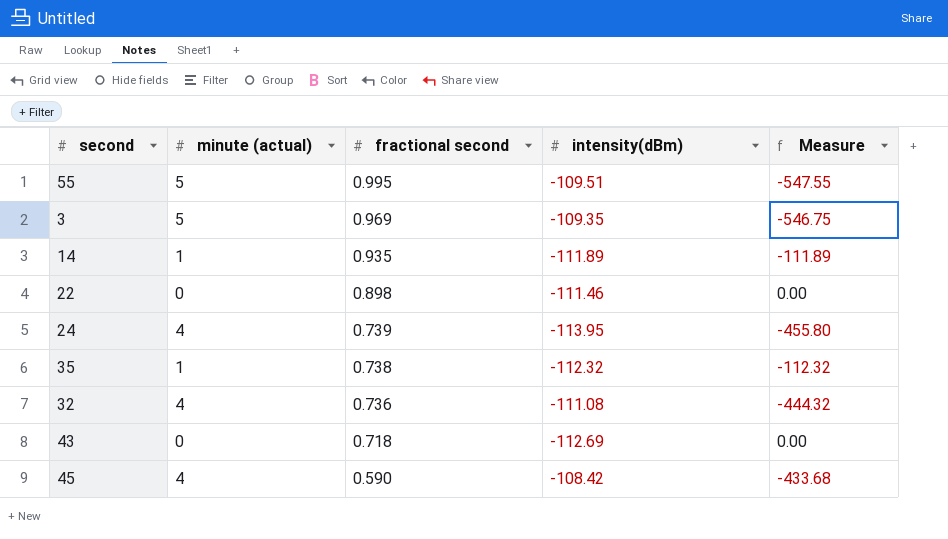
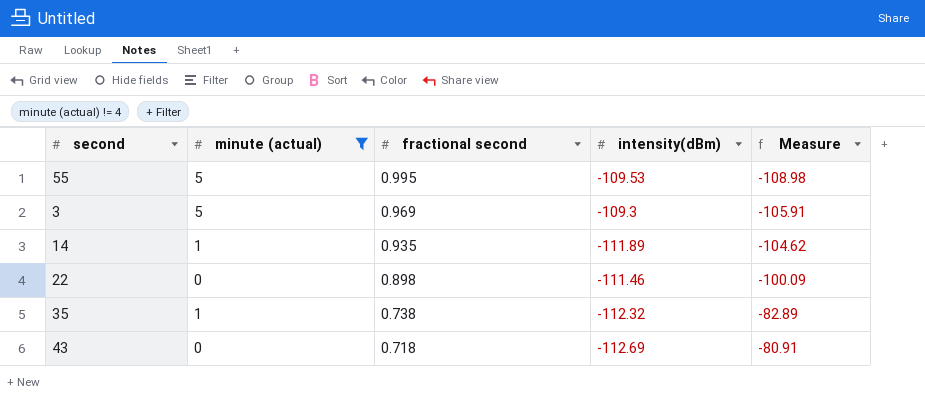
filter: none -> minute (actual) != 4
column Measure | formula: [minute (actual)] * [intensity(dBm)] -> [fractional second] * [intensity(dBm)]
55 | intensity(dBm): -109.51 -> -109.53
3 | intensity(dBm): -109.35 -> -109.3

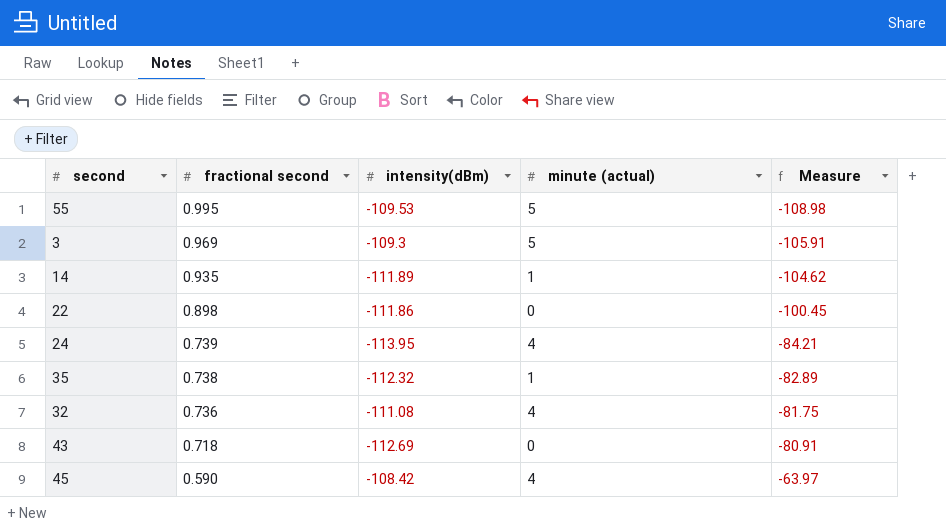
filter: minute (actual) != 4 -> none
column minute (actual) | position: 2 -> 4
22 | intensity(dBm): -111.46 -> -111.86
22 | Measure: -100.09 -> -100.45

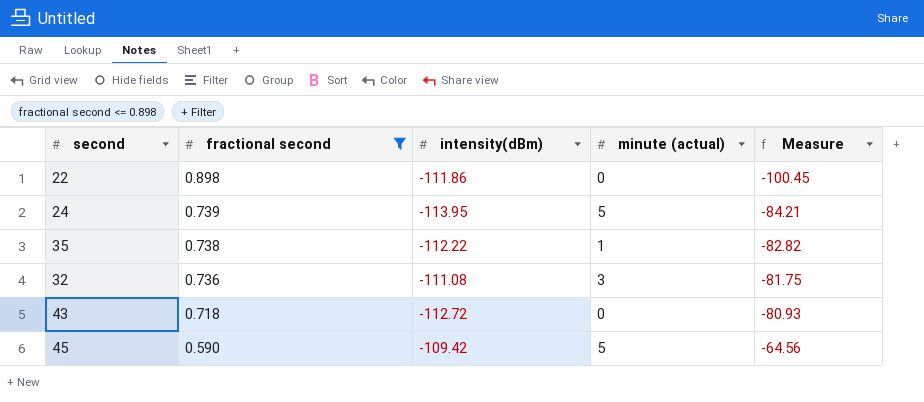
filter: none -> fractional second <= 0.898
24 | minute (actual): 4 -> 5
35 | intensity(dBm): -112.32 -> -112.22
35 | Measure: -82.89 -> -82.82
32 | minute (actual): 4 -> 3
43 | intensity(dBm): -112.69 -> -112.72
43 | Measure: -80.91 -> -80.93
45 | intensity(dBm): -108.42 -> -109.42
45 | minute (actual): 4 -> 5
45 | Measure: -63.97 -> -64.56

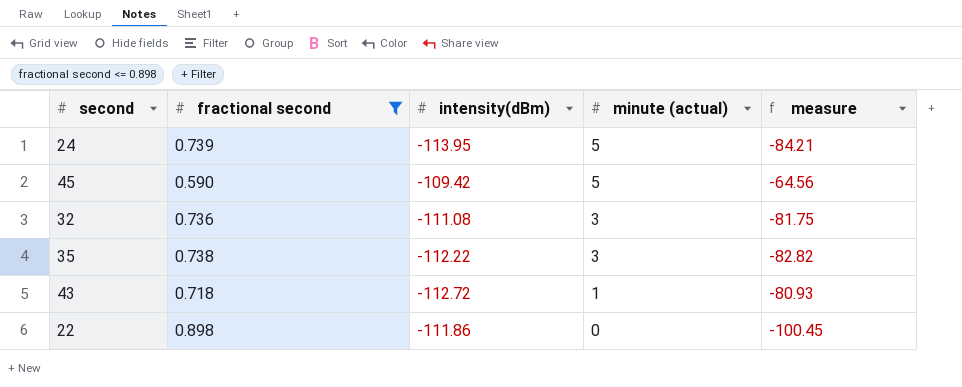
row order: fractional second descending -> minute (actual) descending
column name: Measure -> measure
35 | minute (actual): 1 -> 3
43 | minute (actual): 0 -> 1

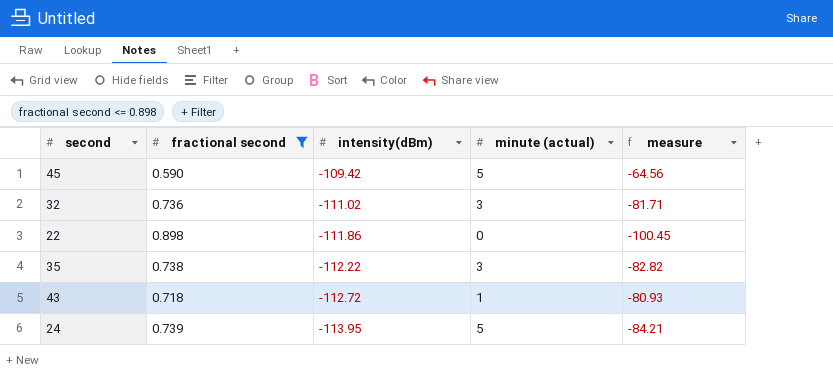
row order: minute (actual) descending -> intensity(dBm) descending
32 | intensity(dBm): -111.08 -> -111.02
32 | measure: -81.75 -> -81.71

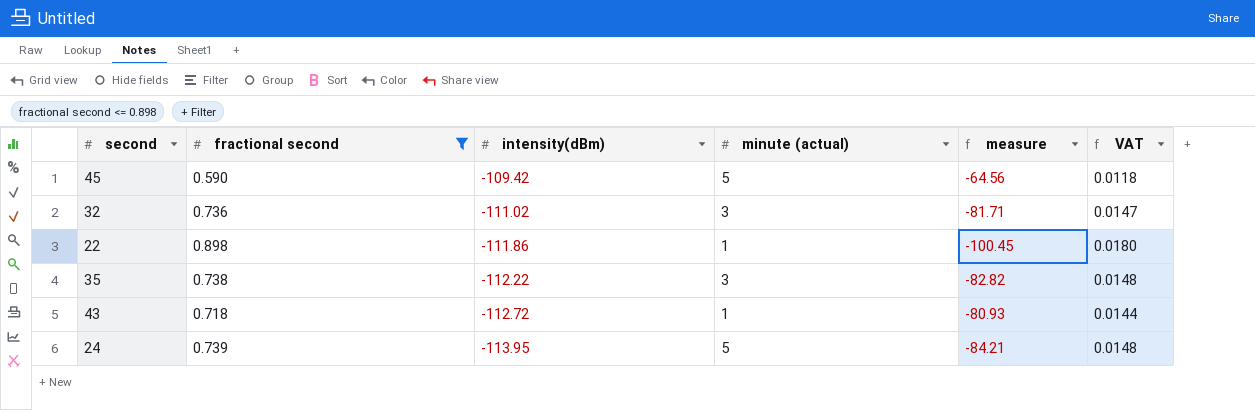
column VAT | formula: none -> [fractional second] * 0.02
22 | minute (actual): 0 -> 1

